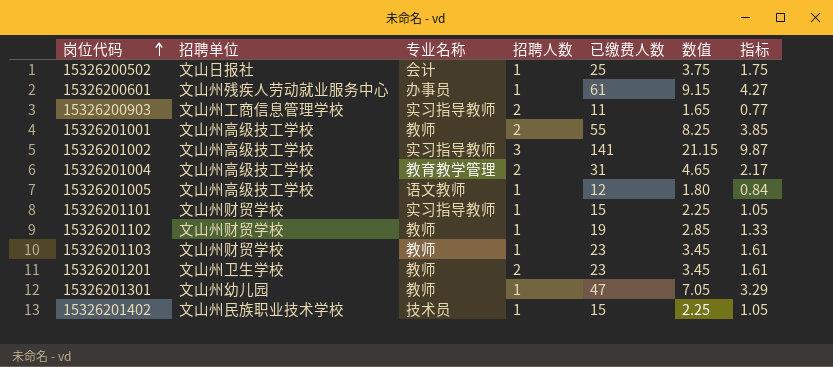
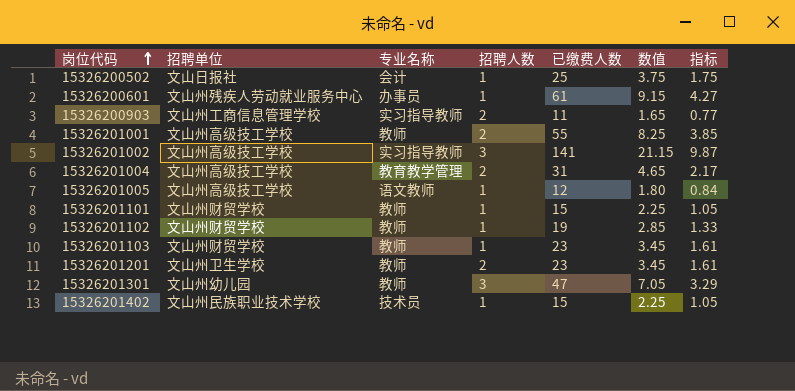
15326201101 | 专业名称: 实习指导教师 -> 教师
15326201301 | 招聘人数: 1 -> 3

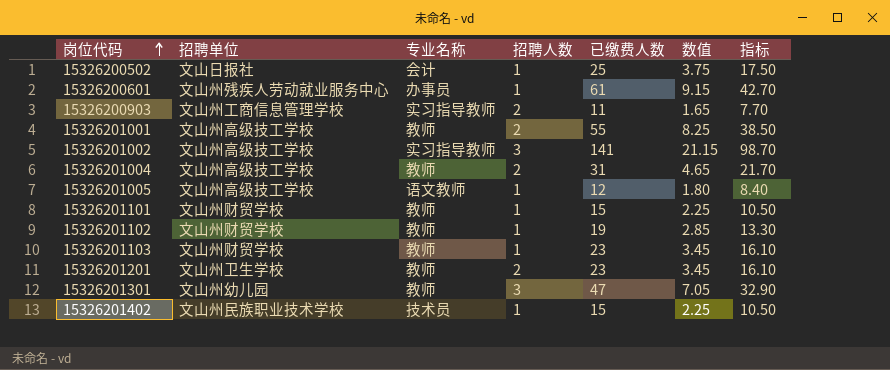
column 指标 | formula: [已缴费人数] * 0.07 -> [已缴费人数] * 0.7
15326201004 | 专业名称: 教育教学管理 -> 教师

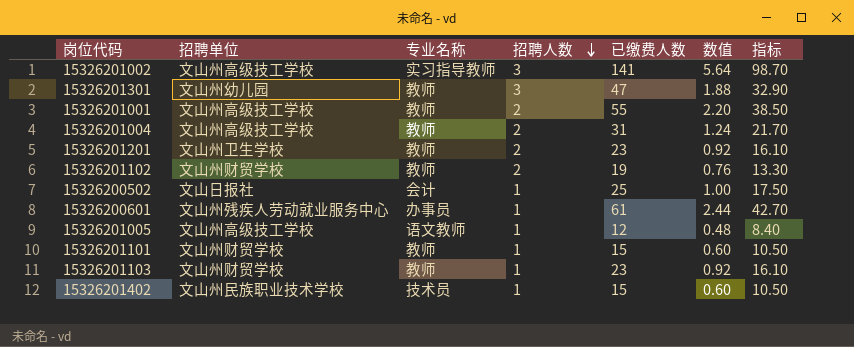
row order: 岗位代码 ascending -> 招聘人数 descending
column 数值 | formula: [已缴费人数] * 0.15 -> [已缴费人数] * 0.04
row 15326200903: 文山州工商信息管理学校 | 实习指导教师 | 2 | 11 | 1.65 | 7.70 -> none
15326201102 | 招聘人数: 1 -> 2

